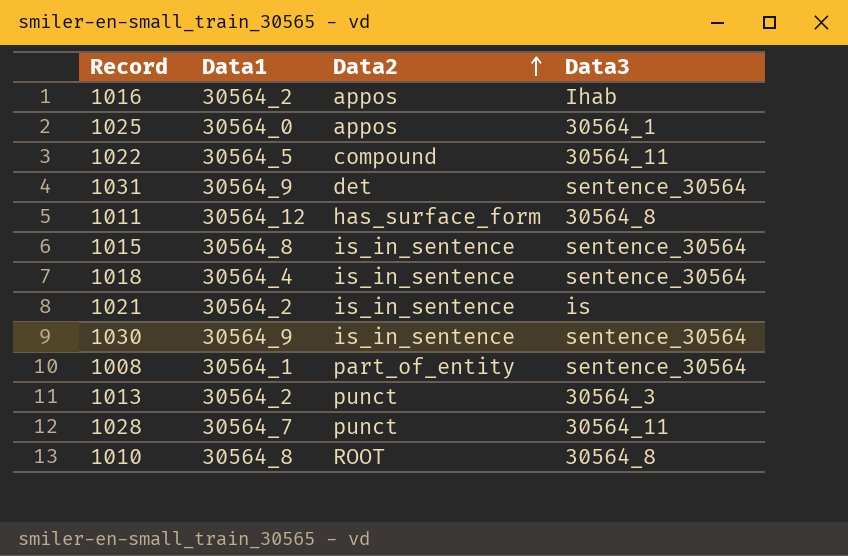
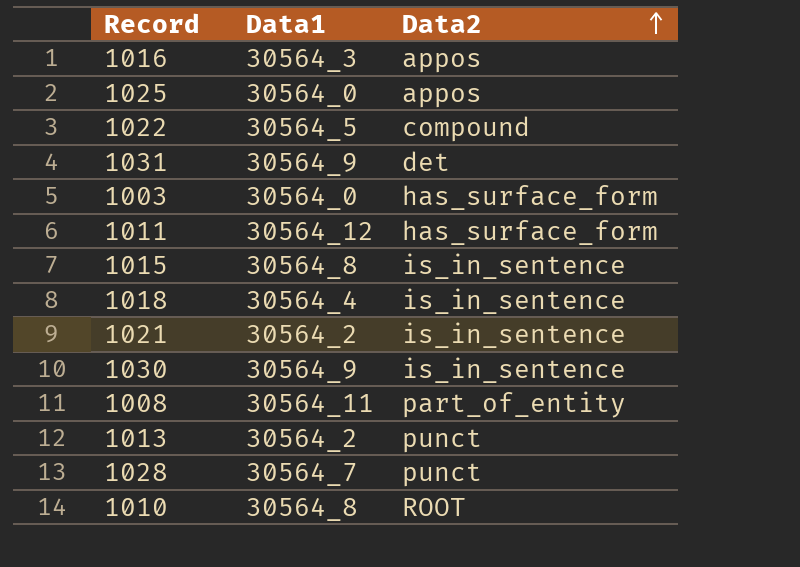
column Data3 | position: 4 -> none
1016 | Data1: 30564_2 -> 30564_3
row 1003: none -> 30564_0 | has_surface_form
1008 | Data1: 30564_1 -> 30564_11

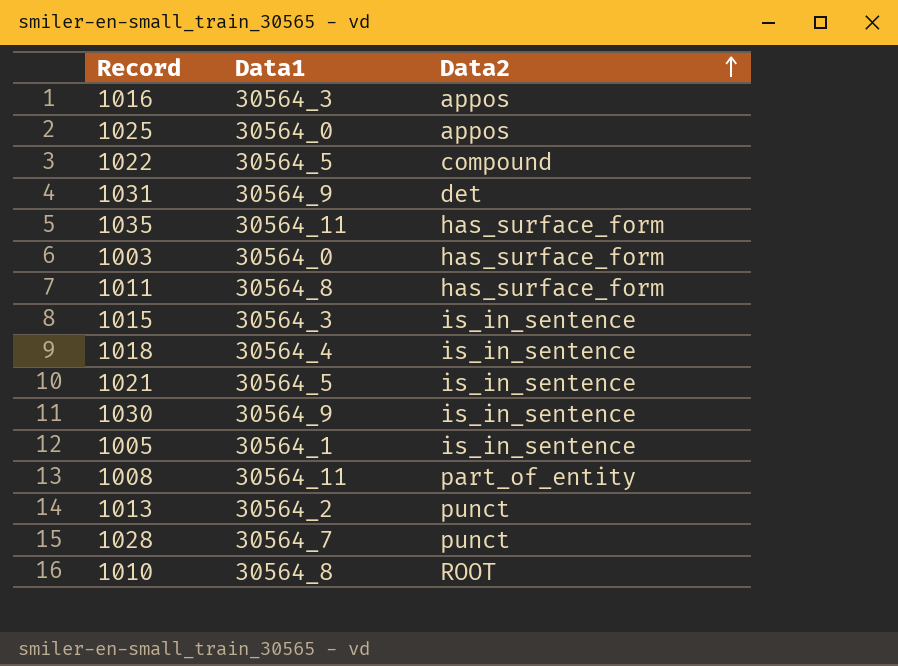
row 1035: none -> 30564_11 | has_surface_form
1011 | Data1: 30564_12 -> 30564_8
1015 | Data1: 30564_8 -> 30564_3
1021 | Data1: 30564_2 -> 30564_5
row 1005: none -> 30564_1 | is_in_sentence

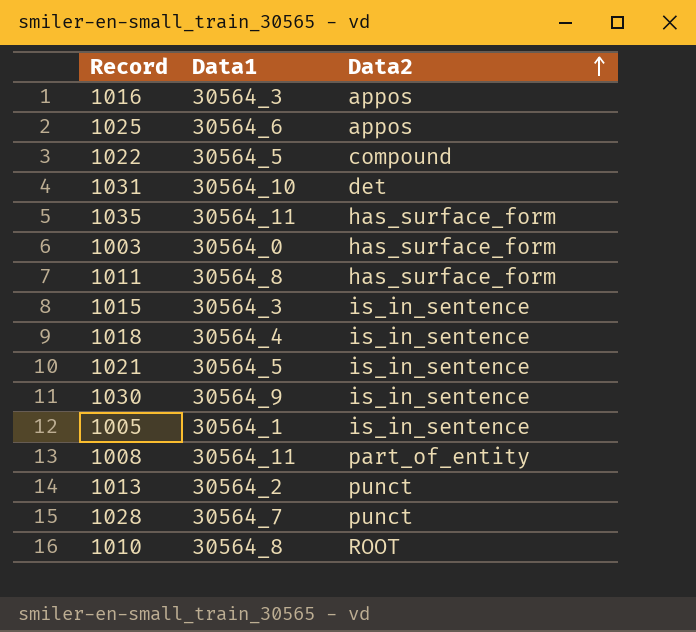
1025 | Data1: 30564_0 -> 30564_6
1031 | Data1: 30564_9 -> 30564_10

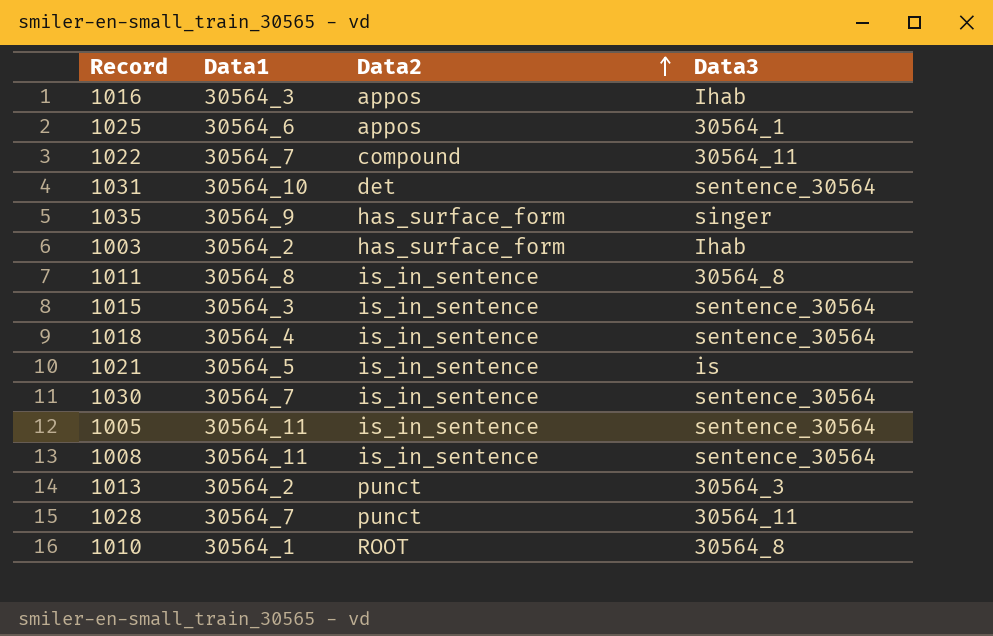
column Data3 | position: none -> 4
1022 | Data1: 30564_5 -> 30564_7
1035 | Data1: 30564_11 -> 30564_9
1003 | Data1: 30564_0 -> 30564_2
1011 | Data2: has_surface_form -> is_in_sentence
1030 | Data1: 30564_9 -> 30564_7
1005 | Data1: 30564_1 -> 30564_11
1008 | Data2: part_of_entity -> is_in_sentence
1010 | Data1: 30564_8 -> 30564_1

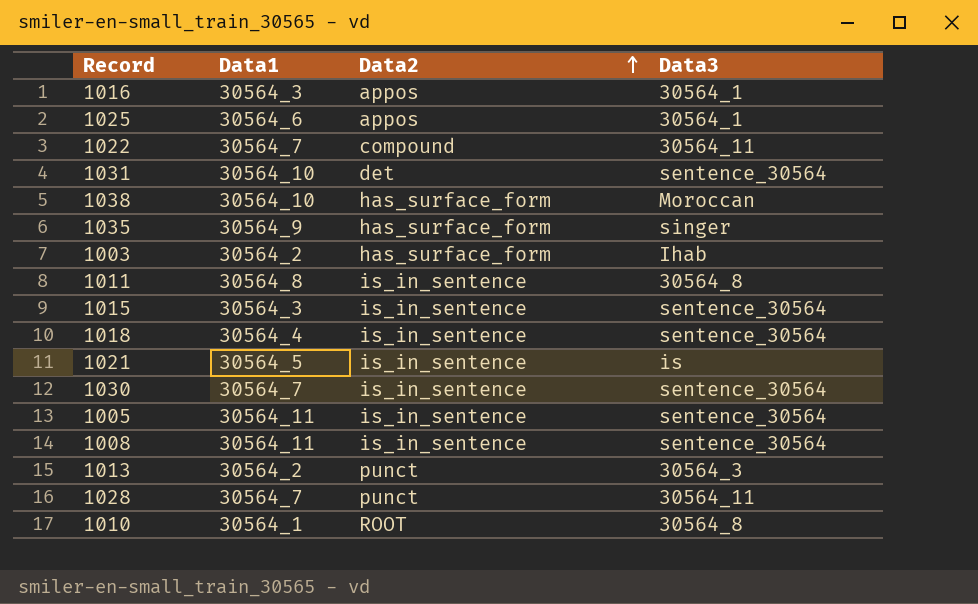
1016 | Data3: Ihab -> 30564_1
row 1038: none -> 30564_10 | has_surface_form | Moroccan

